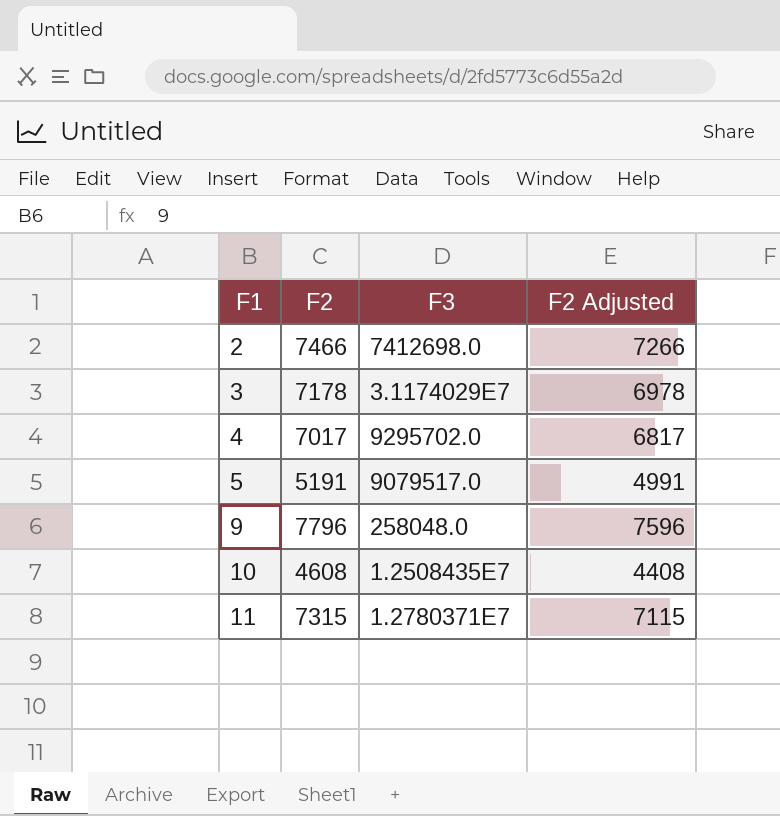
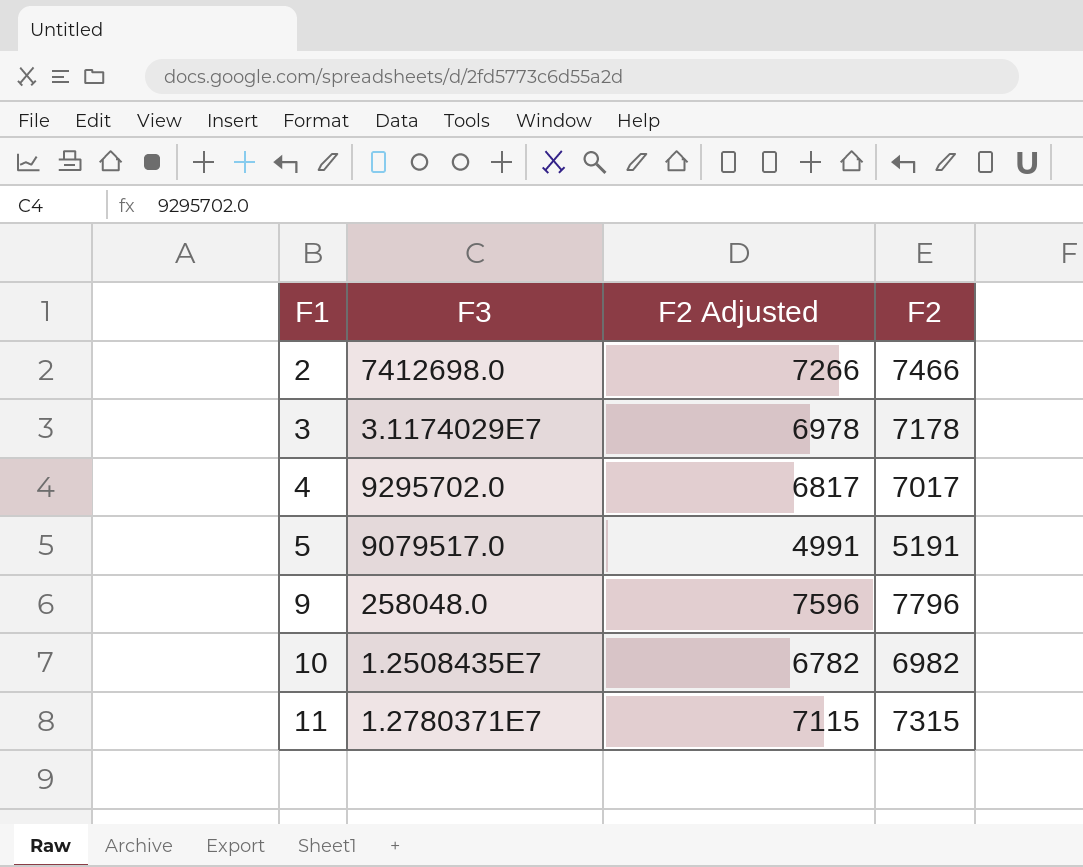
column F2 | position: 2 -> 4
10 | F2 Adjusted: 4408 -> 6782
10 | F2: 4608 -> 6982

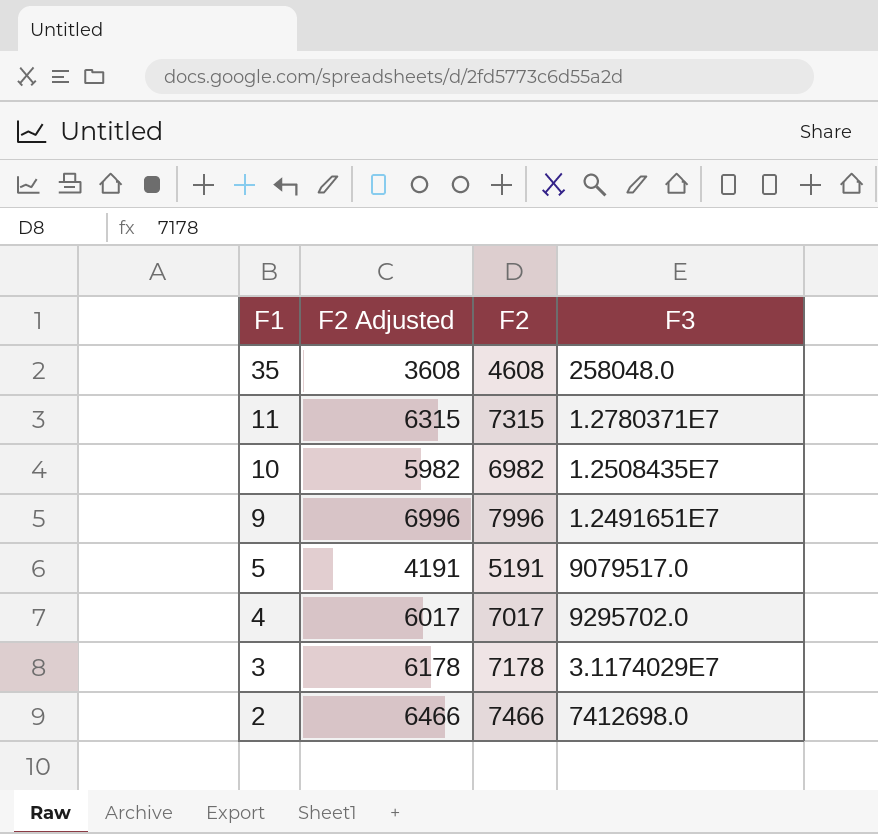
row order: F1 ascending -> F1 descending
column F2 Adjusted | formula: [F2] - 200 -> [F2] - 1000
column F3 | position: 2 -> 4
row 35: none -> 3608 | 4608 | 258048.0
9 | F2: 7796 -> 7996
9 | F3: 258048.0 -> 1.2491651E7

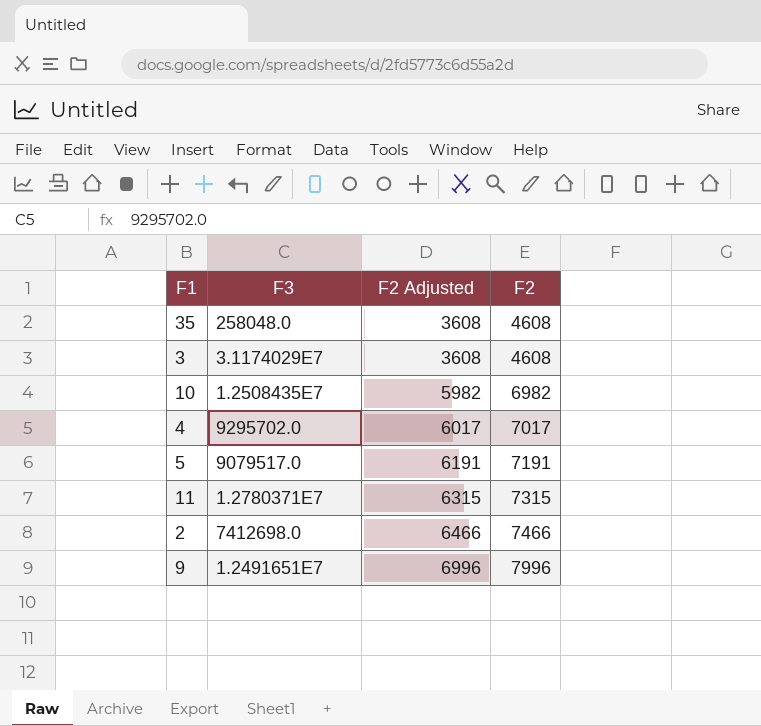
row order: F1 descending -> F2 Adjusted ascending
column F3 | position: 4 -> 2
3 | F2 Adjusted: 6178 -> 3608
3 | F2: 7178 -> 4608
5 | F2 Adjusted: 4191 -> 6191
5 | F2: 5191 -> 7191

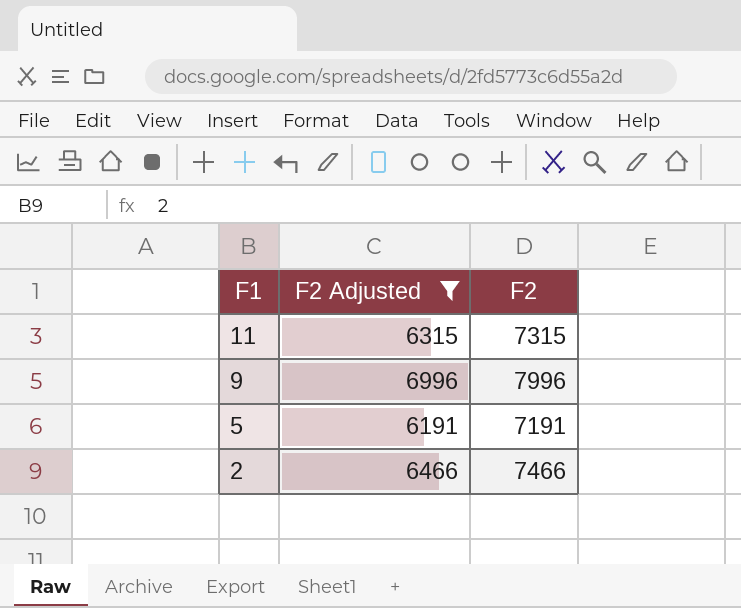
filter: none -> F2 Adjusted >= 6191
row order: F2 Adjusted ascending -> F1 descending
column F3 | position: 2 -> none

